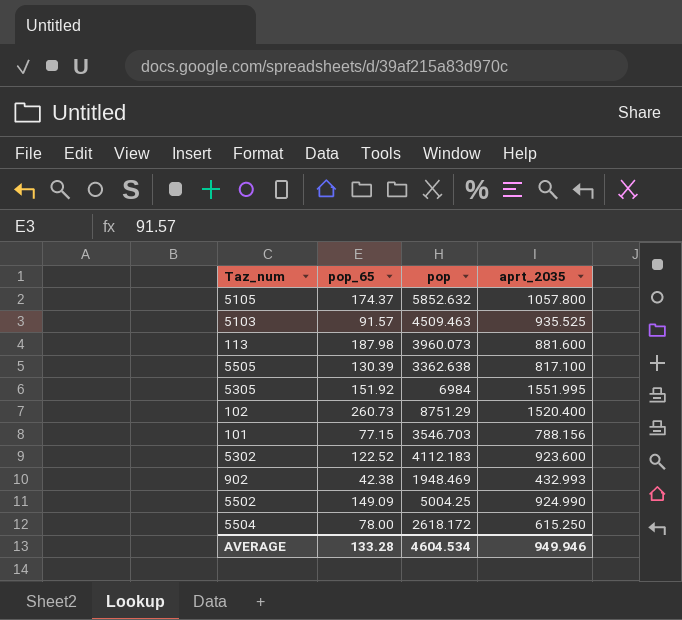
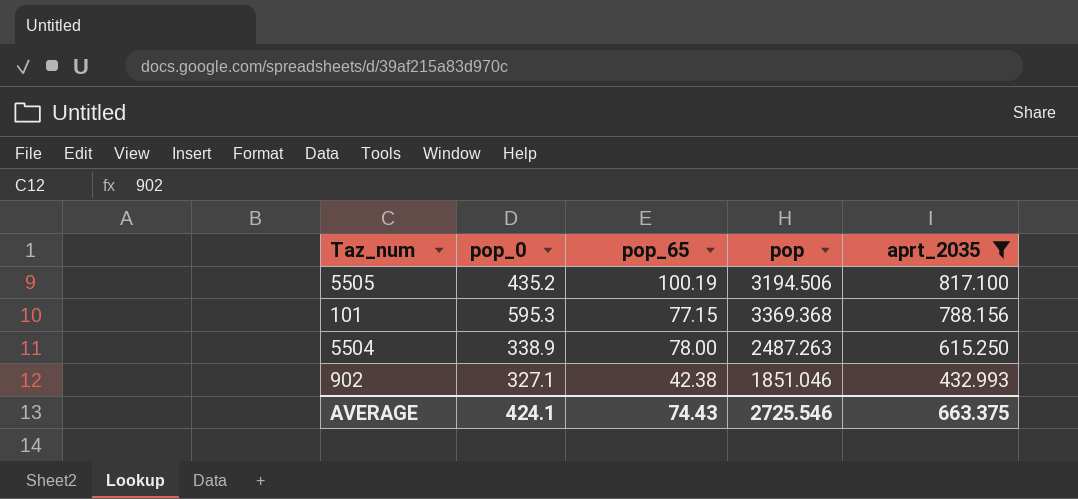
filter: none -> aprt_2035 <= 817.100
row order: none -> aprt_2035 descending
column pop_0 | position: none -> 2
5505 | pop_65: 130.39 -> 100.19
5505 | pop: 3362.638 -> 3194.506
101 | pop: 3546.703 -> 3369.368
5504 | pop: 2618.172 -> 2487.263
902 | pop: 1948.469 -> 1851.046
AVERAGE | pop_65: 133.28 -> 74.43
AVERAGE | pop: 4604.534 -> 2725.546
AVERAGE | aprt_2035: 949.946 -> 663.375

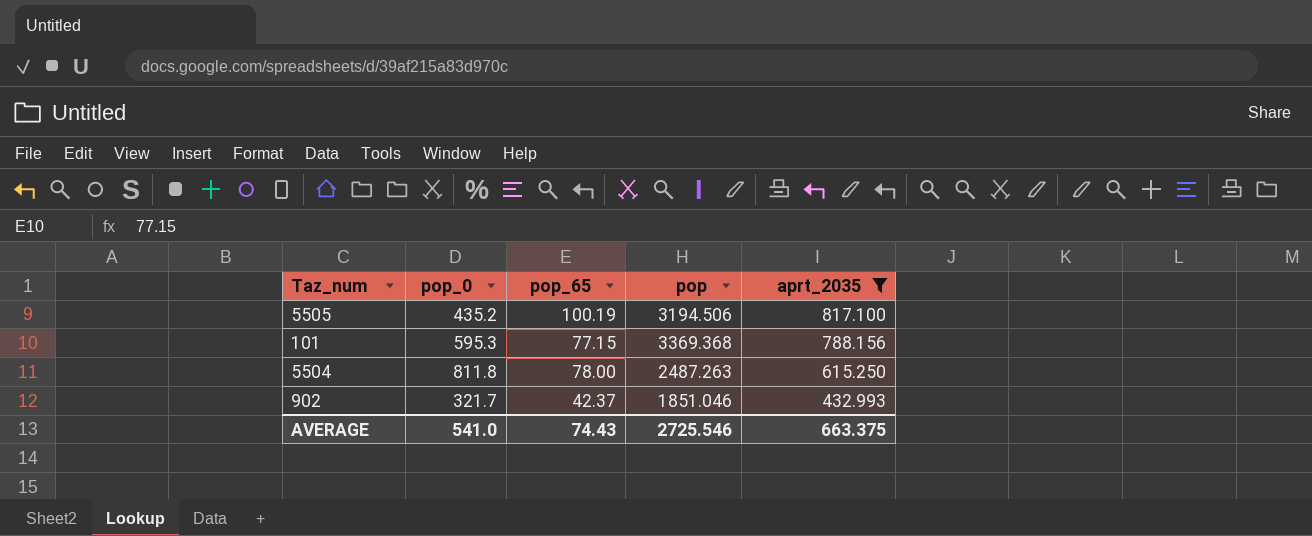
5504 | pop_0: 338.9 -> 811.8
902 | pop_0: 327.1 -> 321.7
902 | pop_65: 42.38 -> 42.37
AVERAGE | pop_0: 424.1 -> 541.0

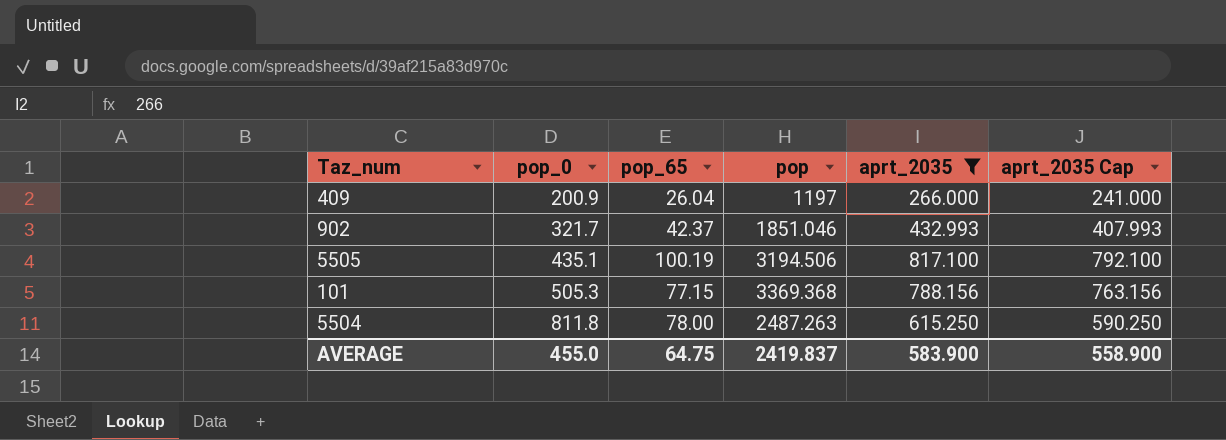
row order: aprt_2035 descending -> pop_0 ascending
column aprt_2035 Cap | formula: none -> [aprt_2035] - 25
row 409: none -> 200.9 | 26.04 | 1197 | 266.000 | 241.000
5505 | pop_0: 435.2 -> 435.1
101 | pop_0: 595.3 -> 505.3
AVERAGE | pop_0: 541.0 -> 455.0
AVERAGE | pop_65: 74.43 -> 64.75
AVERAGE | pop: 2725.546 -> 2419.837
AVERAGE | aprt_2035: 663.375 -> 583.900

